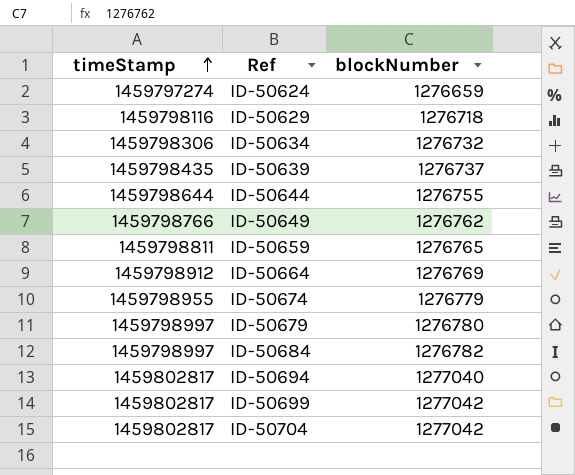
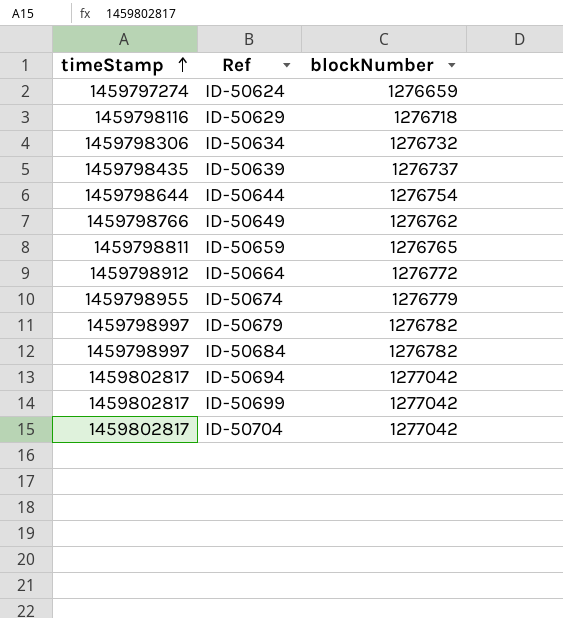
ID-50644 | blockNumber: 1276755 -> 1276754
ID-50664 | blockNumber: 1276769 -> 1276772
ID-50679 | blockNumber: 1276780 -> 1276782
ID-50694 | blockNumber: 1277040 -> 1277042

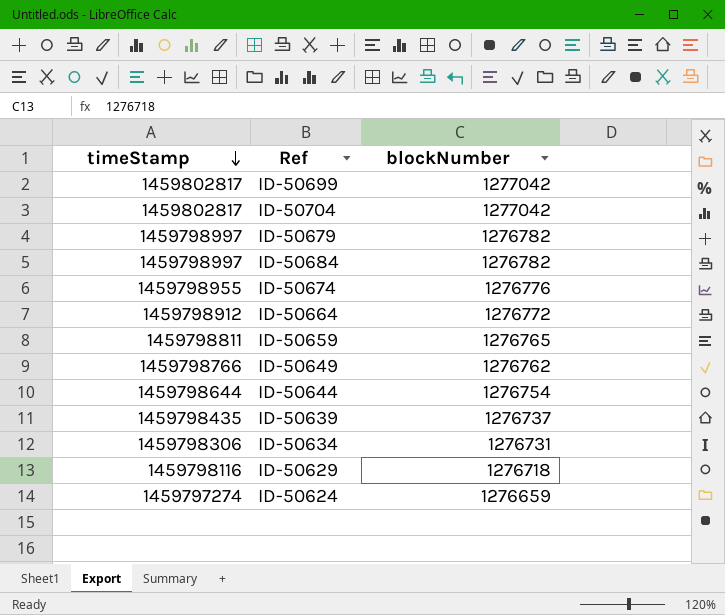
row order: timeStamp ascending -> timeStamp descending
row ID-50694: 1459802817 | 1277042 -> none
ID-50674 | blockNumber: 1276779 -> 1276776
ID-50634 | blockNumber: 1276732 -> 1276731

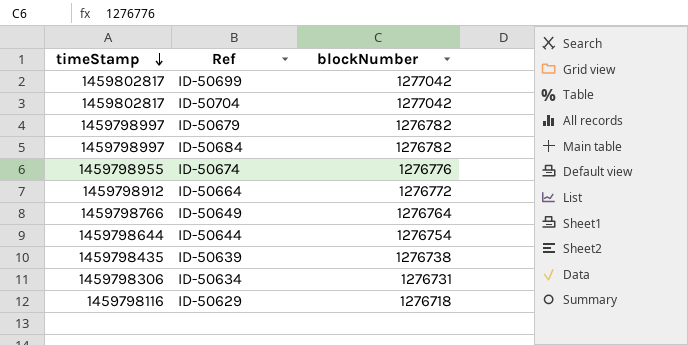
row ID-50659: 1459798811 | 1276765 -> none
row ID-50624: 1459797274 | 1276659 -> none
ID-50649 | blockNumber: 1276762 -> 1276764
ID-50639 | blockNumber: 1276737 -> 1276738

